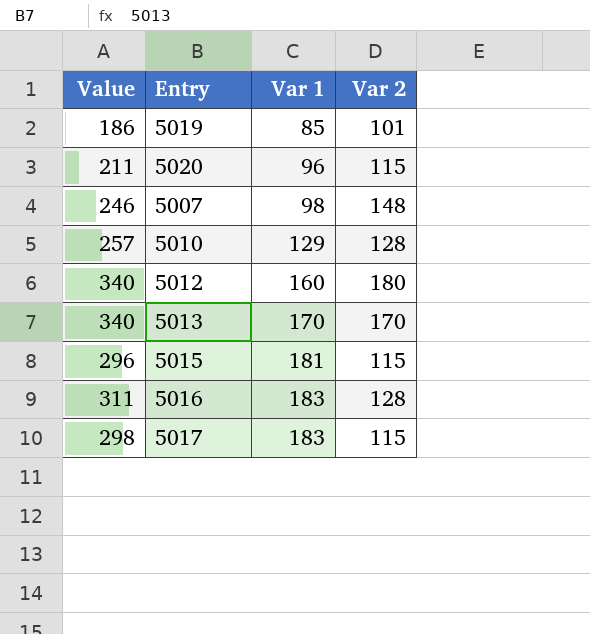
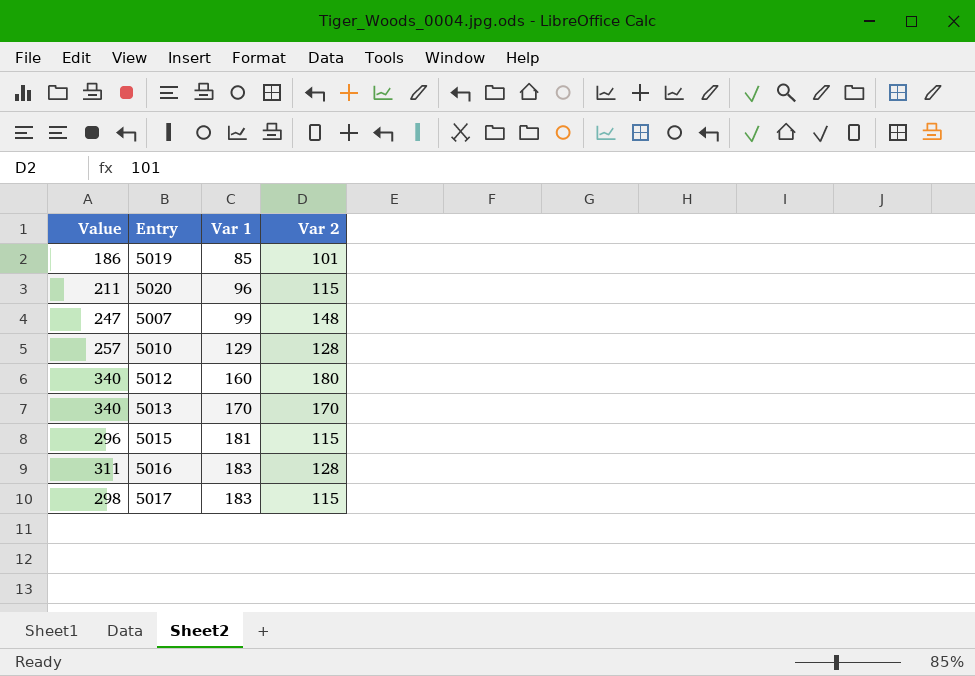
5007 | Value: 246 -> 247
5007 | Var 1: 98 -> 99

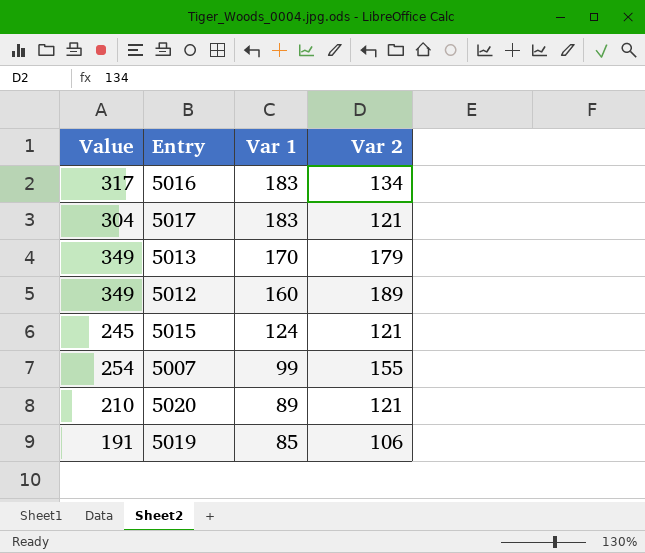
row order: Var 1 ascending -> Var 1 descending
row 5010: 257 | 129 | 128 -> none
5016 | Value: 311 -> 317
5016 | Var 2: 128 -> 134
5017 | Value: 298 -> 304
5017 | Var 2: 115 -> 121
5013 | Value: 340 -> 349
5013 | Var 2: 170 -> 179
5012 | Value: 340 -> 349
5012 | Var 2: 180 -> 189
5015 | Value: 296 -> 245
5015 | Var 1: 181 -> 124
5015 | Var 2: 115 -> 121
5007 | Value: 247 -> 254
5007 | Var 2: 148 -> 155
5020 | Value: 211 -> 210
5020 | Var 1: 96 -> 89
5020 | Var 2: 115 -> 121
5019 | Value: 186 -> 191
5019 | Var 2: 101 -> 106

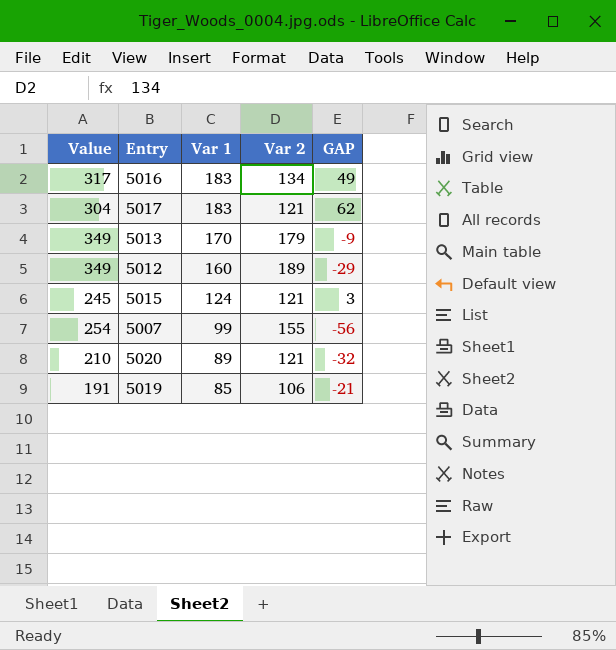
column GAP | formula: none -> [Var 1] - [Var 2]

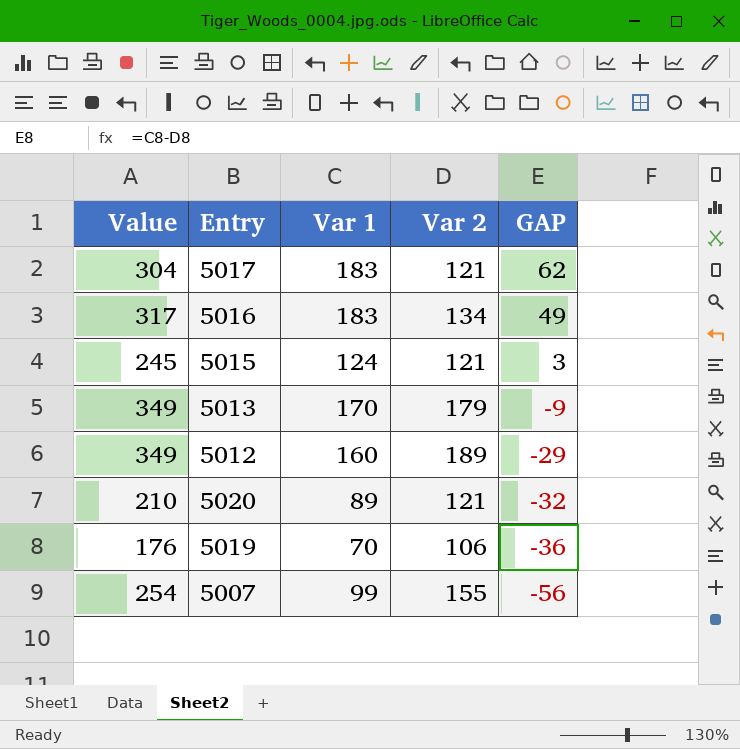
row order: Var 1 descending -> GAP descending
5019 | Value: 191 -> 176
5019 | Var 1: 85 -> 70
5019 | GAP: -21 -> -36

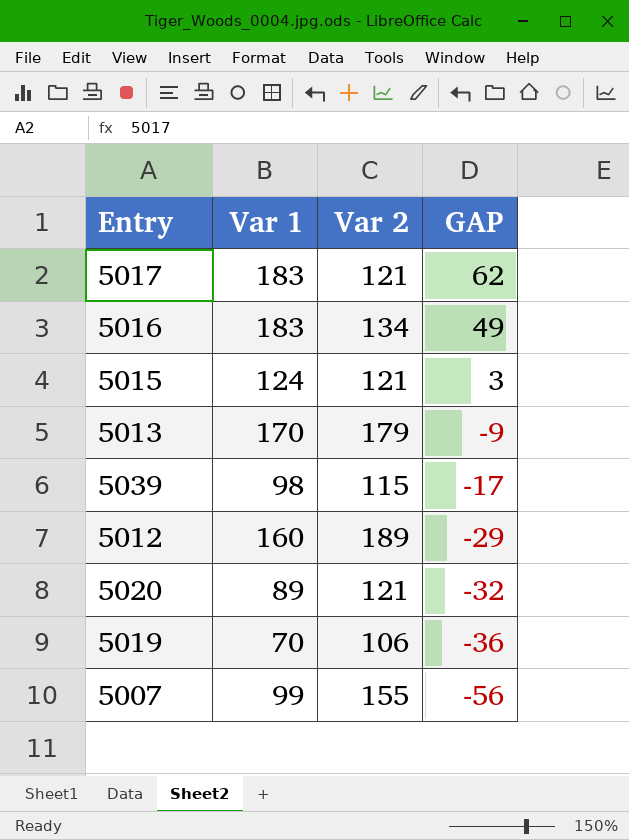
column Value | formula: [Var 1] + [Var 2] -> none
row 5039: none -> 98 | 115 | -17

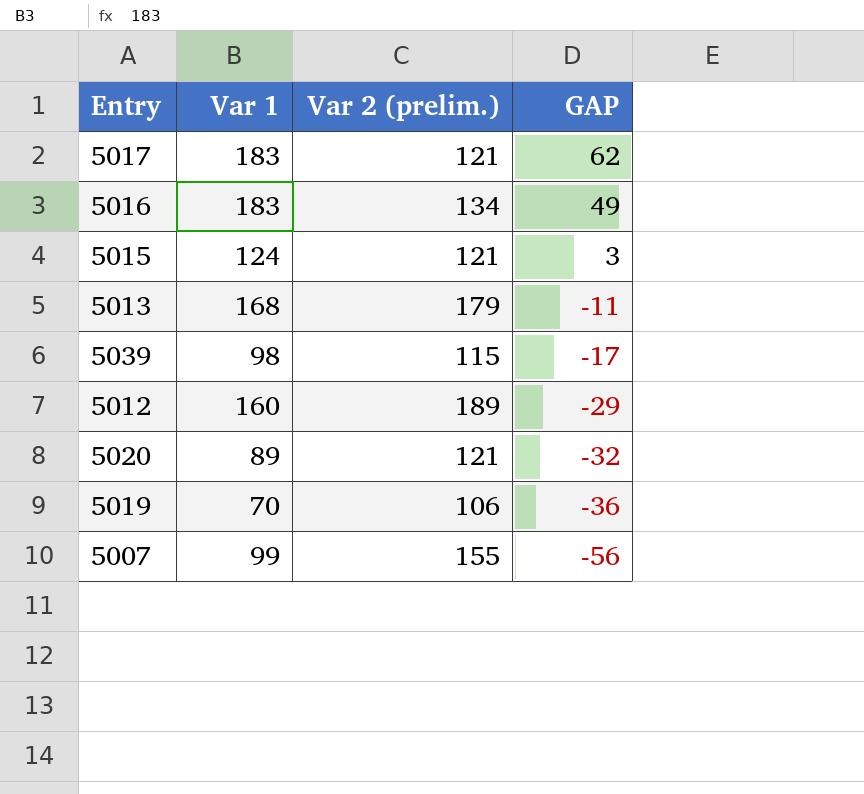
column name: Var 2 -> Var 2 (prelim.)
5013 | Var 1: 170 -> 168
5013 | GAP: -9 -> -11

